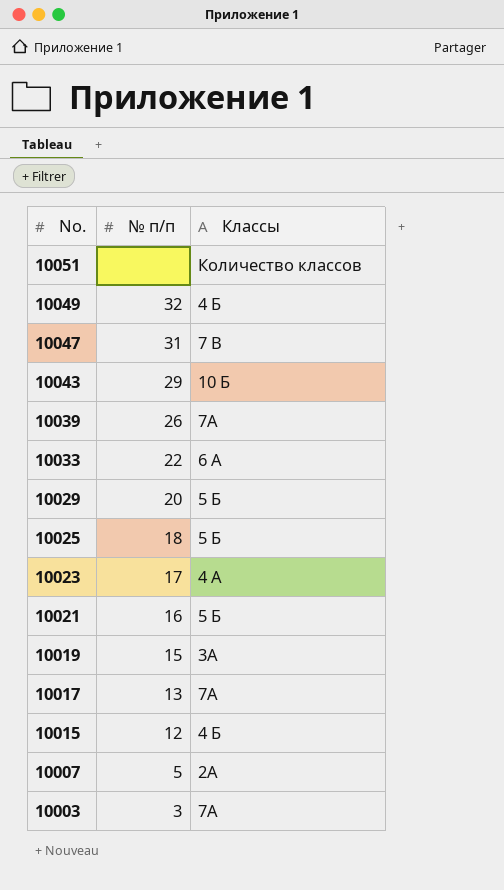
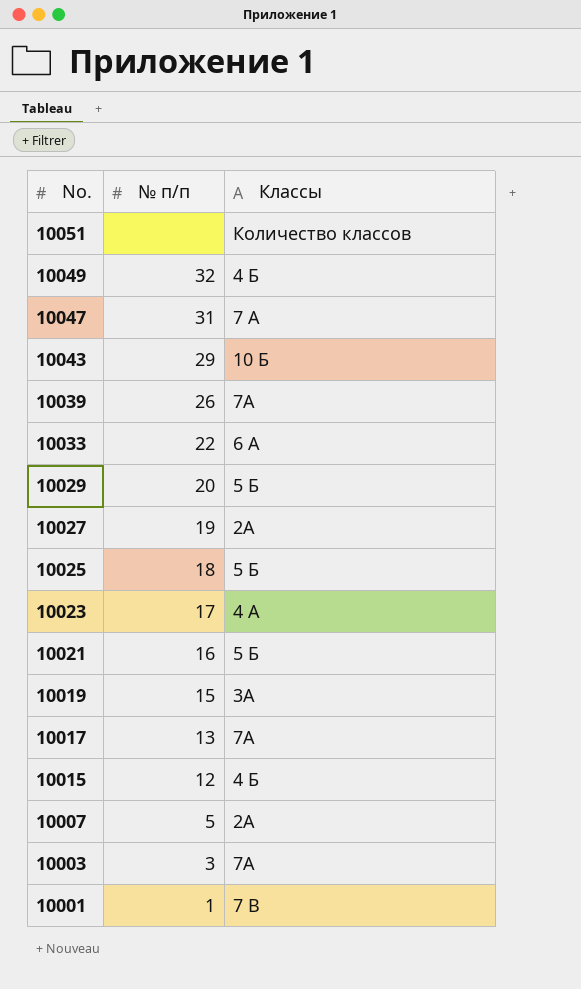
10047 | Классы: 7 В -> 7 А
row 10027: none -> 19 | 2А
row 10001: none -> 1 | 7 В

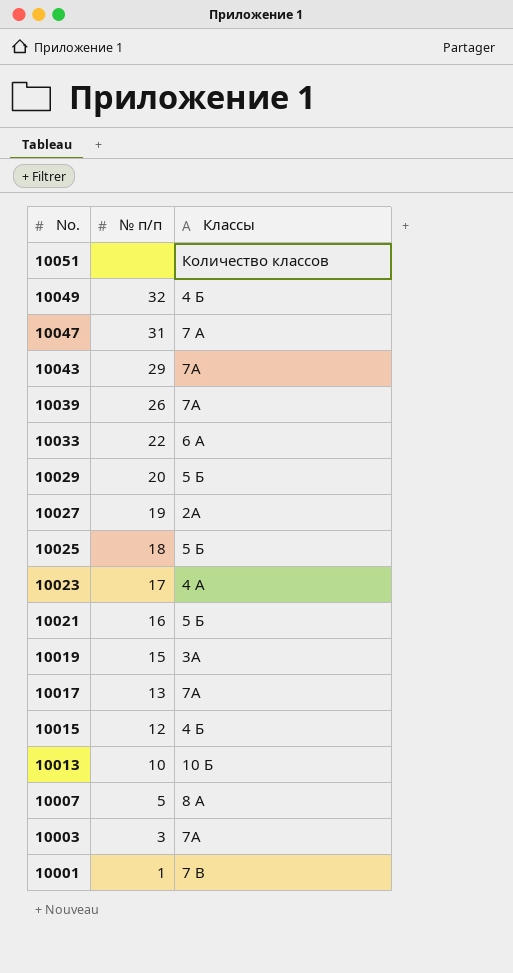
10043 | Классы: 10 Б -> 7А
row 10013: none -> 10 | 10 Б
10007 | Классы: 2А -> 8 А

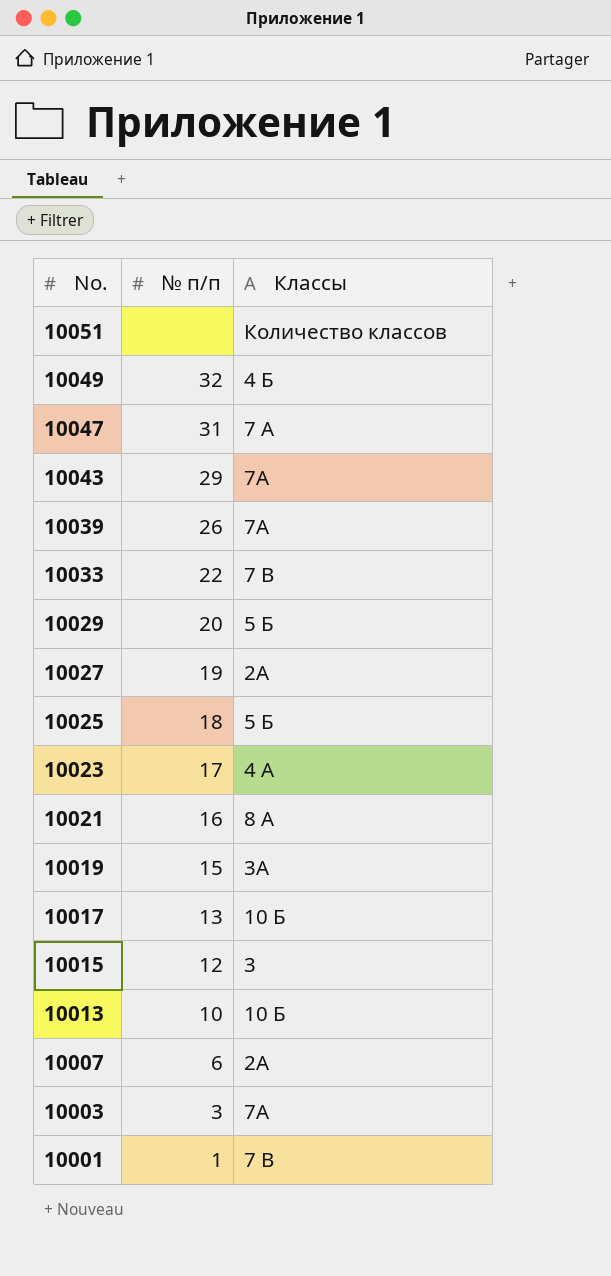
10033 | Классы: 6 А -> 7 В
10021 | Классы: 5 Б -> 8 А
10017 | Классы: 7А -> 10 Б
10015 | Классы: 4 Б -> 3
10007 | № п/п: 5 -> 6
10007 | Классы: 8 А -> 2А

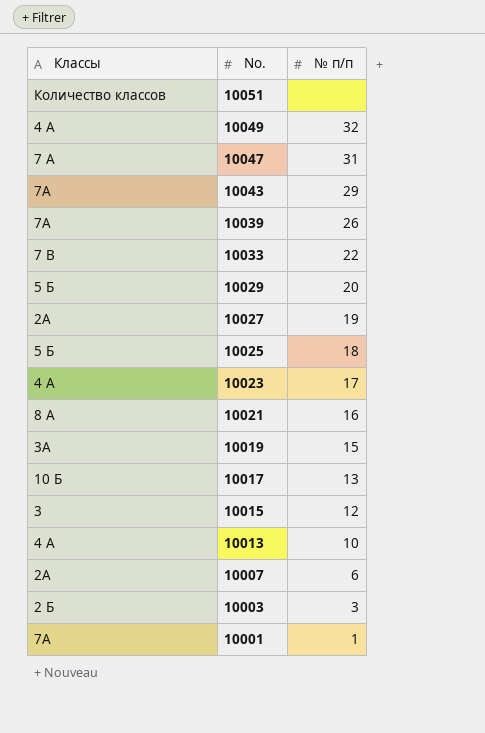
column Классы | position: 3 -> 1
10049 | Классы: 4 Б -> 4 А
10013 | Классы: 10 Б -> 4 А
10003 | Классы: 7А -> 2 Б
10001 | Классы: 7 В -> 7А

